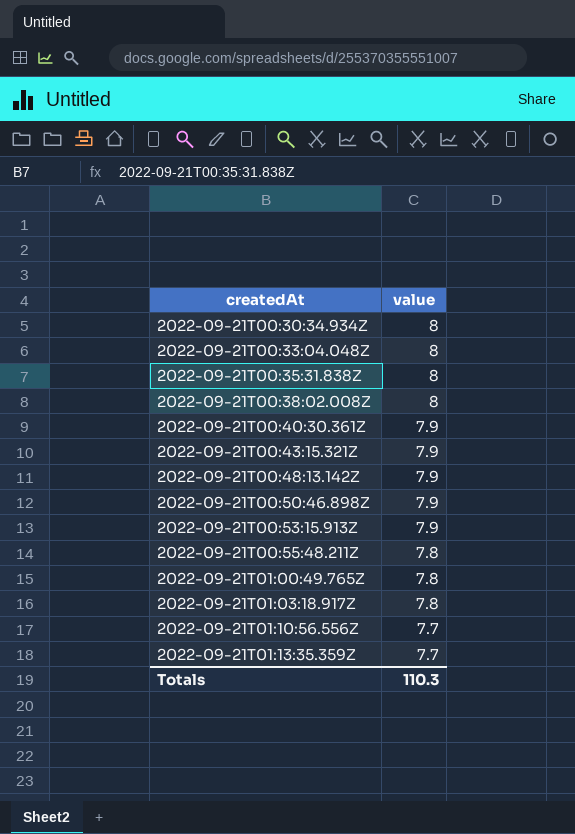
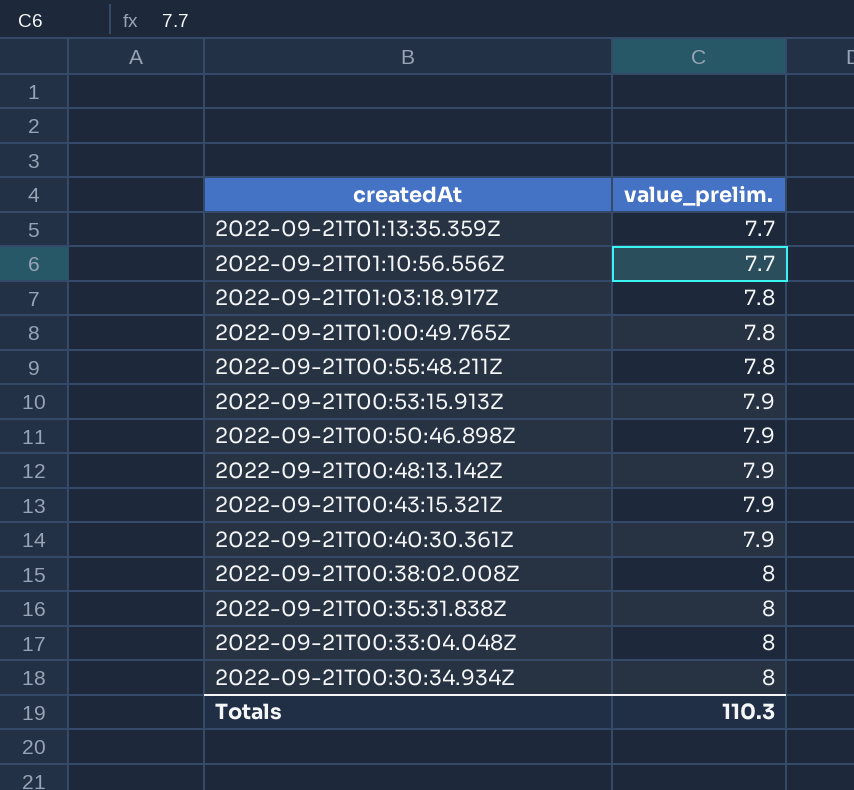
row order: createdAt ascending -> createdAt descending
column name: value -> value_prelim.

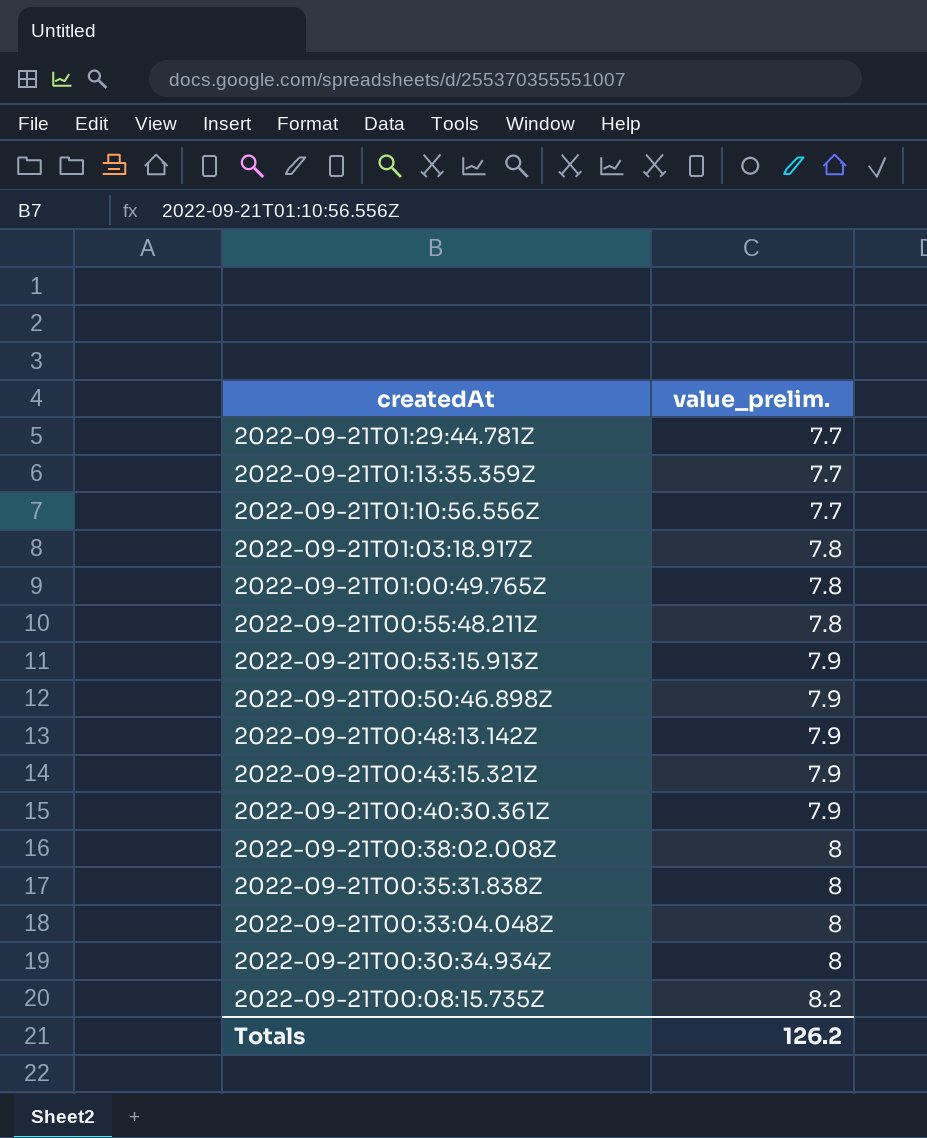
row 2022-09-21T01:29:44.781Z: none -> 7.7
row 2022-09-21T00:08:15.735Z: none -> 8.2
Totals | value_prelim.: 110.3 -> 126.2

